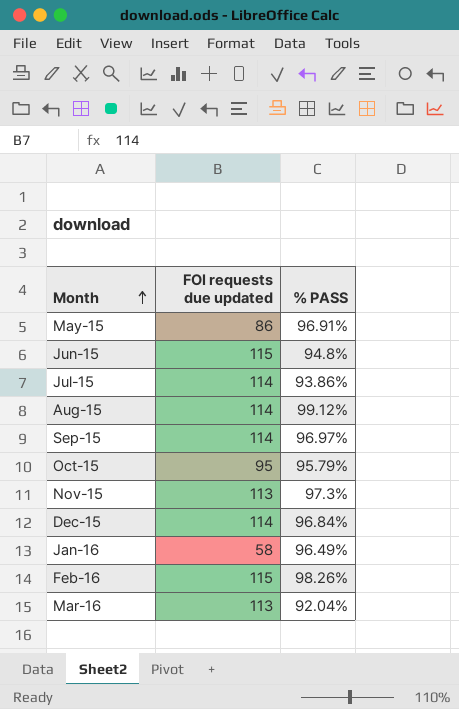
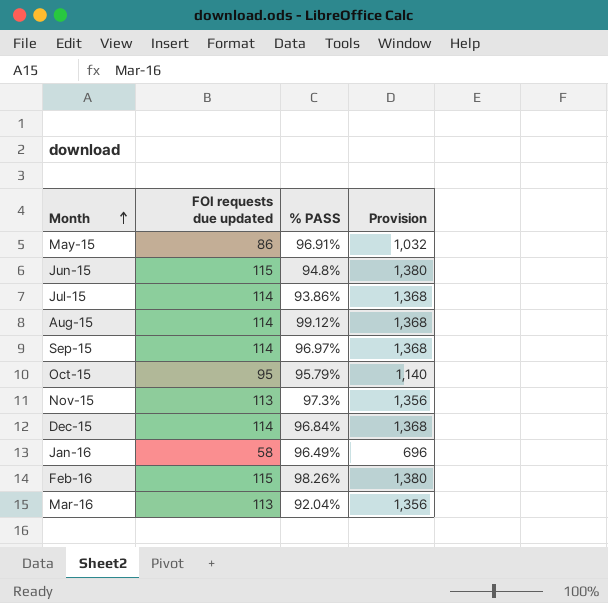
column Provision | formula: none -> [FOI requests due updated] * 12

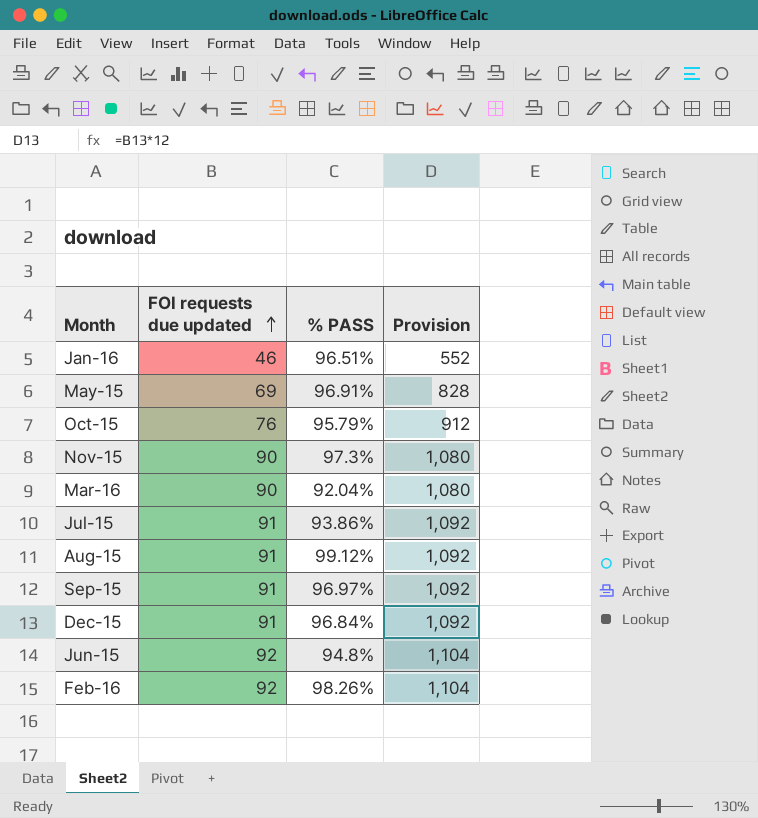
row order: Month ascending -> FOI requests due updated ascending
Jan-16 | FOI requests due updated: 58 -> 46
Jan-16 | % PASS: 96.49% -> 96.51%
Jan-16 | Provision: 696 -> 552
May-15 | FOI requests due updated: 86 -> 69
May-15 | Provision: 1,032 -> 828
Oct-15 | FOI requests due updated: 95 -> 76
Oct-15 | Provision: 1,140 -> 912
Nov-15 | FOI requests due updated: 113 -> 90
Nov-15 | Provision: 1,356 -> 1,080
Mar-16 | FOI requests due updated: 113 -> 90
Mar-16 | Provision: 1,356 -> 1,080
Jul-15 | FOI requests due updated: 114 -> 91
Jul-15 | Provision: 1,368 -> 1,092
Aug-15 | FOI requests due updated: 114 -> 91
Aug-15 | Provision: 1,368 -> 1,092
Sep-15 | FOI requests due updated: 114 -> 91
Sep-15 | Provision: 1,368 -> 1,092
Dec-15 | FOI requests due updated: 114 -> 91
Dec-15 | Provision: 1,368 -> 1,092
Jun-15 | FOI requests due updated: 115 -> 92
Jun-15 | Provision: 1,380 -> 1,104
Feb-16 | FOI requests due updated: 115 -> 92
Feb-16 | Provision: 1,380 -> 1,104

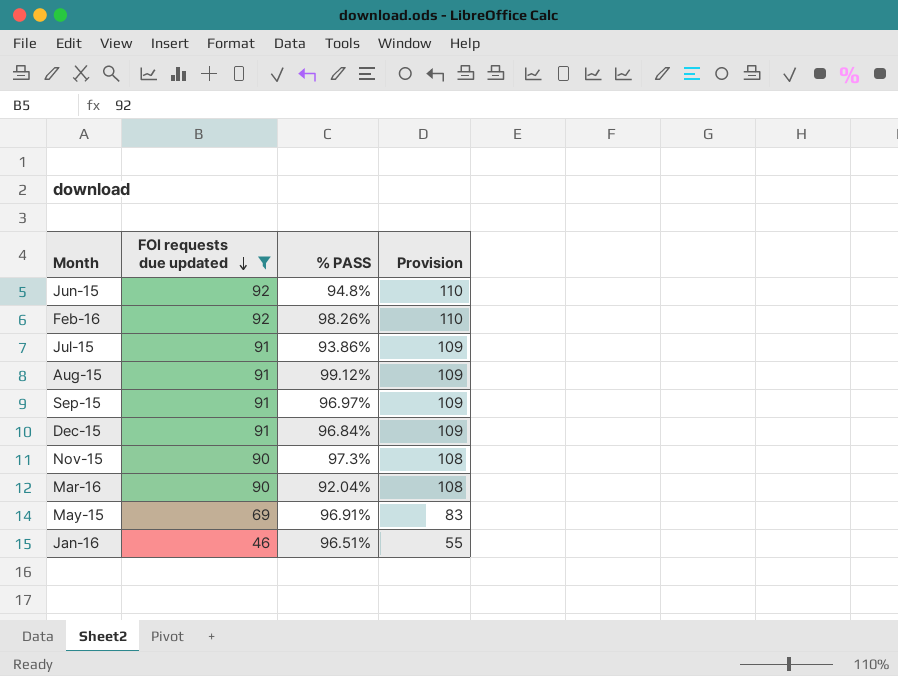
filter: none -> FOI requests due updated != 76
row order: FOI requests due updated ascending -> FOI requests due updated descending
column Provision | formula: [FOI requests due updated] * 12 -> [FOI requests due updated] * 1.2

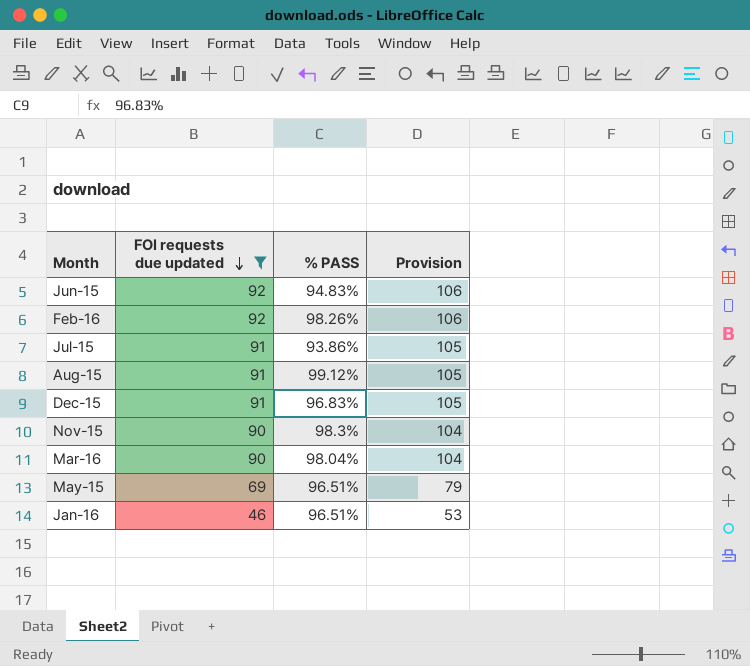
column Provision | formula: [FOI requests due updated] * 1.2 -> [FOI requests due updated] * 1.15
row Sep-15: 91 | 96.97% | 109 -> none
Jun-15 | % PASS: 94.8% -> 94.83%
Dec-15 | % PASS: 96.84% -> 96.83%
Nov-15 | % PASS: 97.3% -> 98.3%
Mar-16 | % PASS: 92.04% -> 98.04%
May-15 | % PASS: 96.91% -> 96.51%

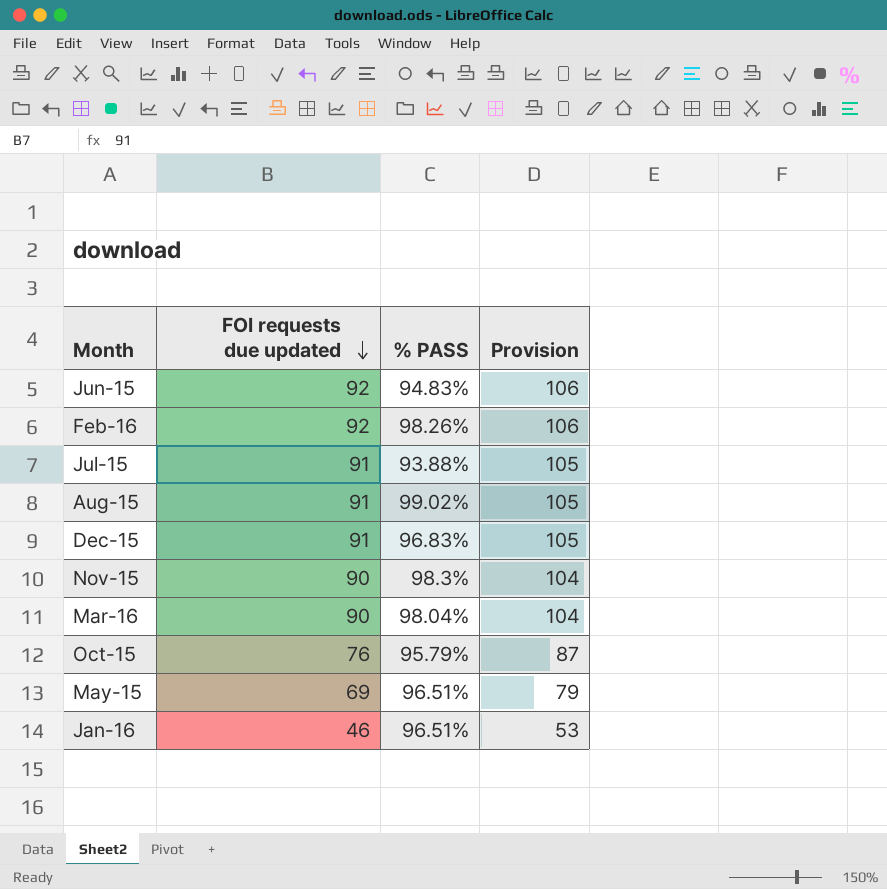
filter: FOI requests due updated != 76 -> none
Jul-15 | % PASS: 93.86% -> 93.88%
Aug-15 | % PASS: 99.12% -> 99.02%

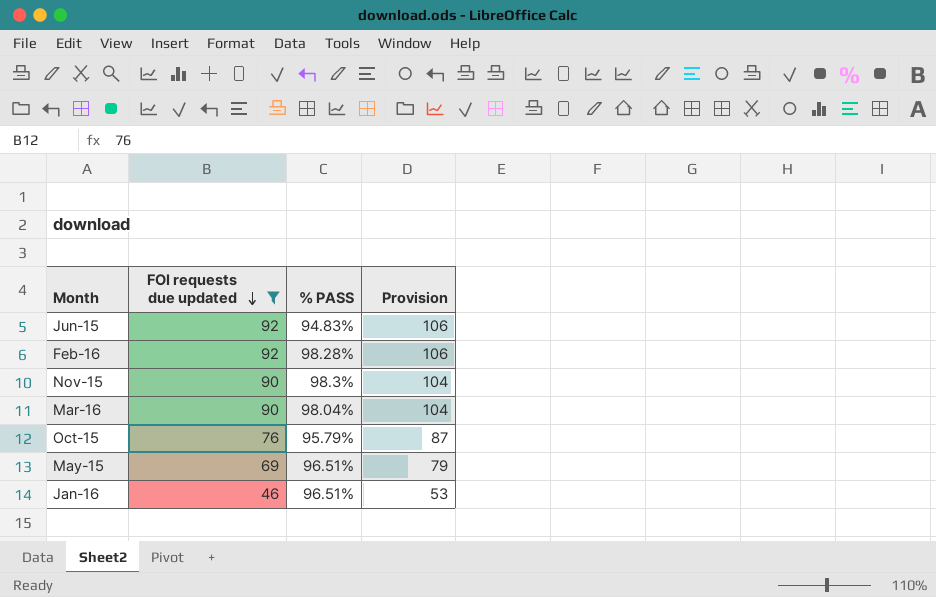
filter: none -> FOI requests due updated != 91
Feb-16 | % PASS: 98.26% -> 98.28%

